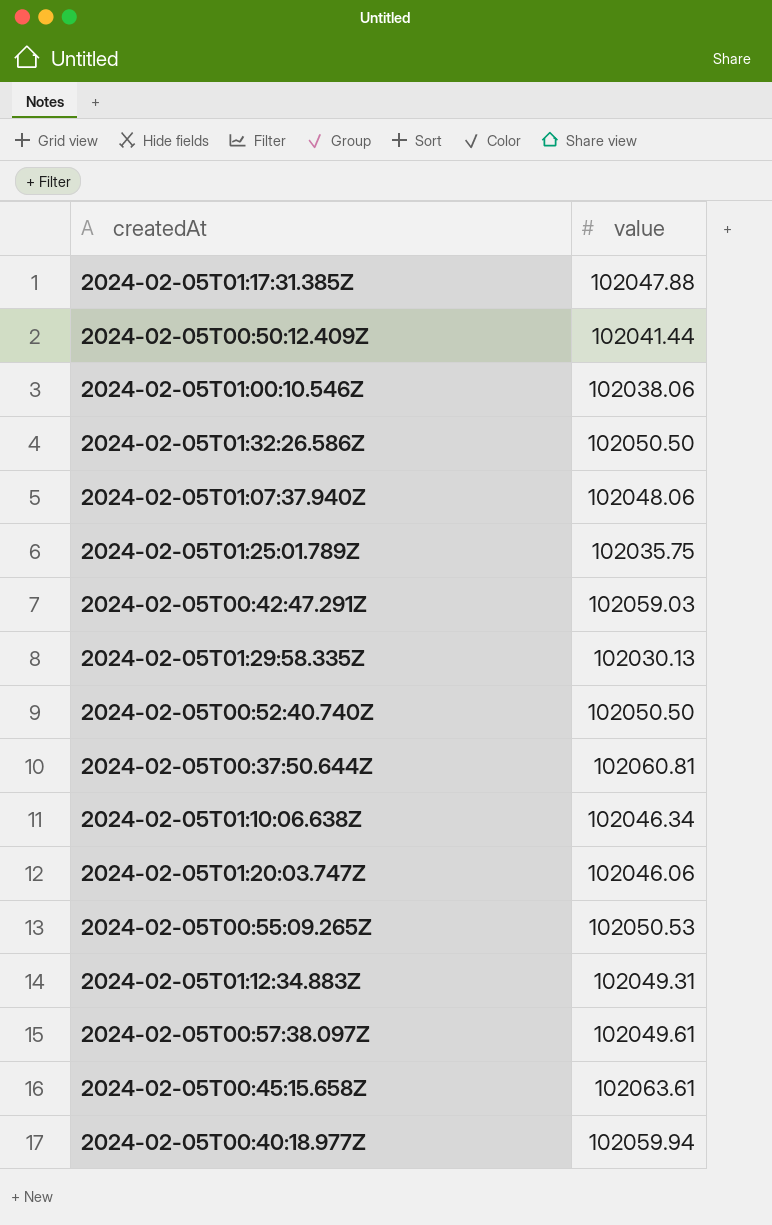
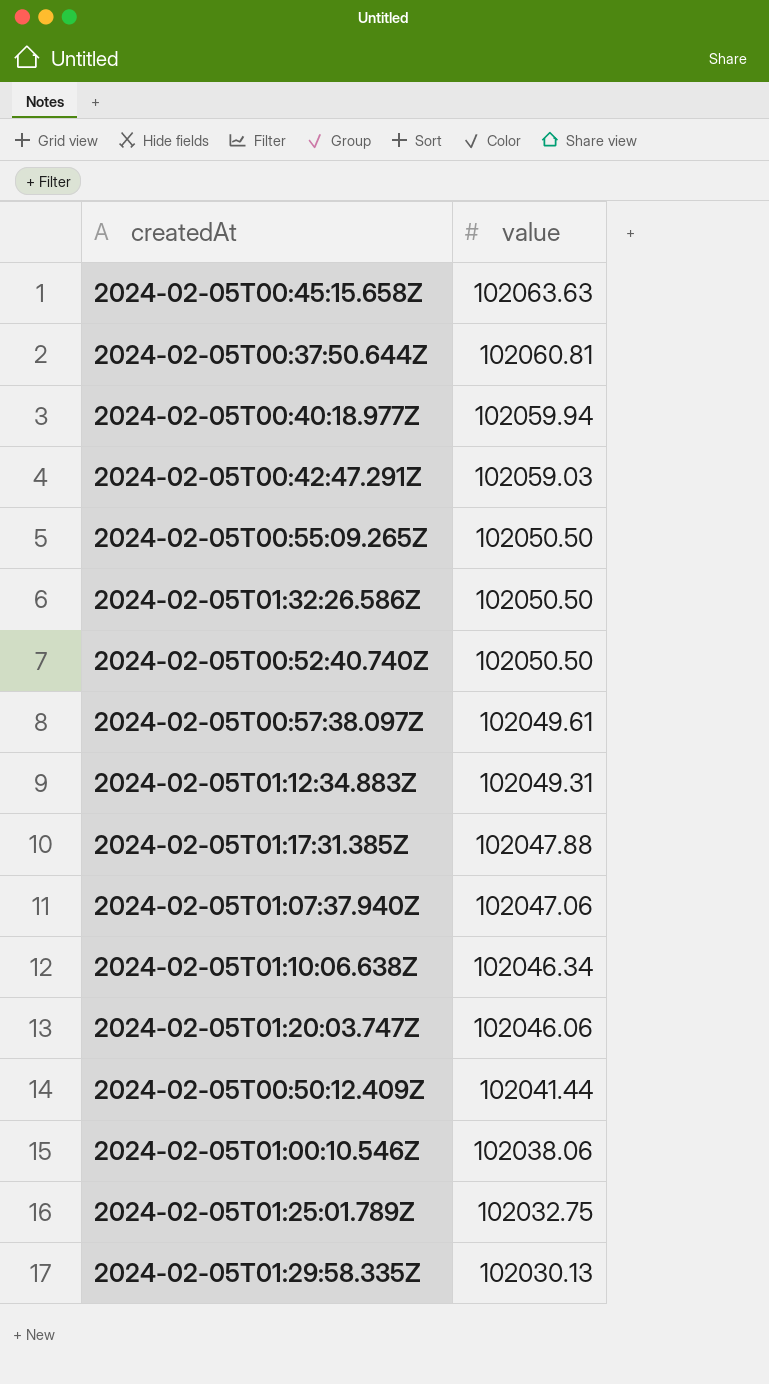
row order: none -> value descending
2024-02-05T00:45:15.658Z | value: 102063.61 -> 102063.63
2024-02-05T00:55:09.265Z | value: 102050.53 -> 102050.50
2024-02-05T01:07:37.940Z | value: 102048.06 -> 102047.06
2024-02-05T01:25:01.789Z | value: 102035.75 -> 102032.75

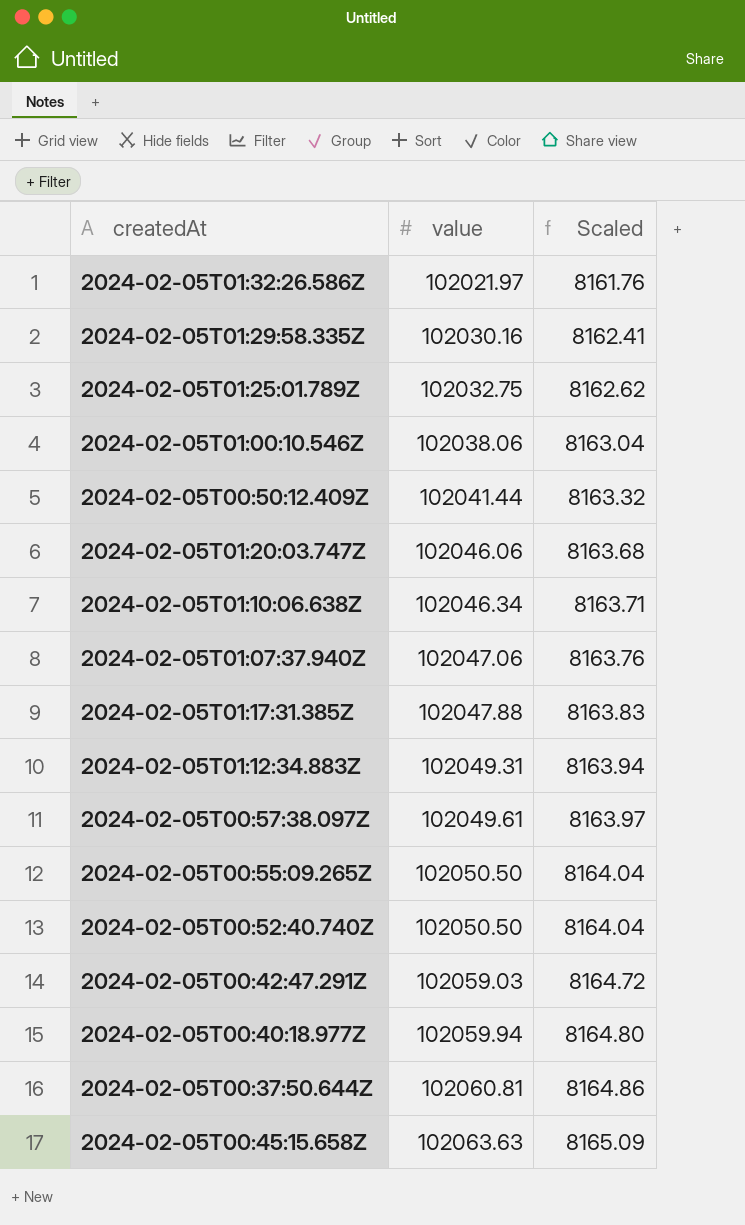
row order: value descending -> value ascending
column Scaled | formula: none -> [value] * 0.08
2024-02-05T01:32:26.586Z | value: 102050.50 -> 102021.97
2024-02-05T01:29:58.335Z | value: 102030.13 -> 102030.16

